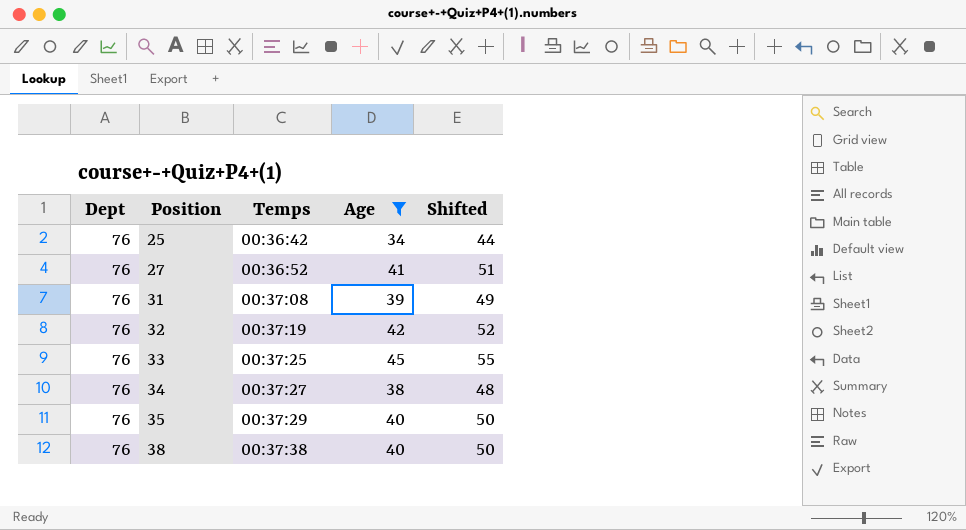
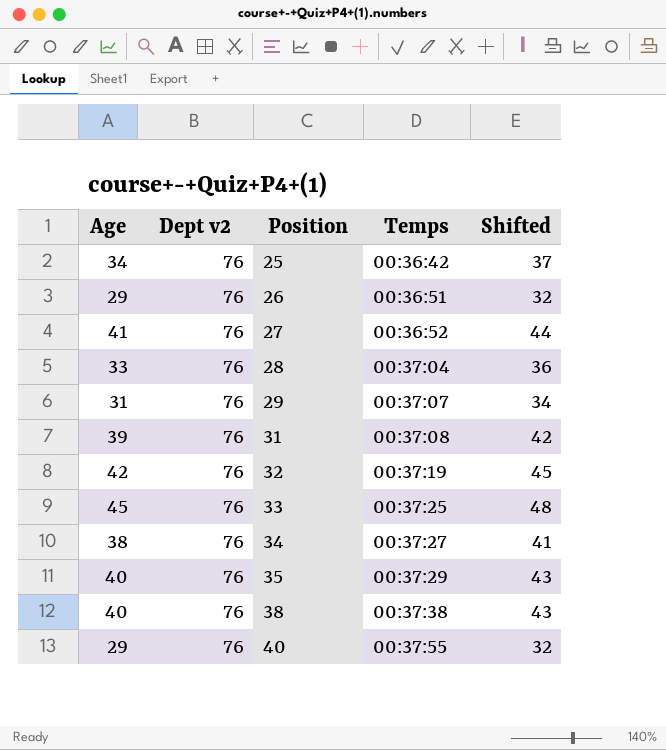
filter: Age >= 34 -> none
column Age | position: 4 -> 1
column name: Dept -> Dept v2
column Shifted | formula: [Age] + 10 -> [Age] + 3

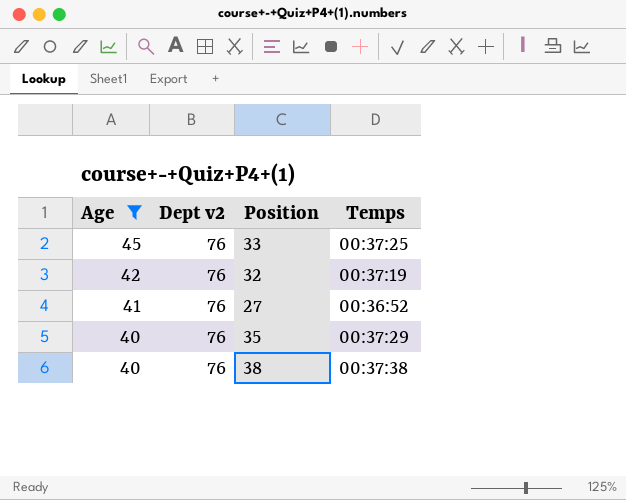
filter: none -> Age >= 40
row order: Position ascending -> Age descending
column Shifted | formula: [Age] + 3 -> none

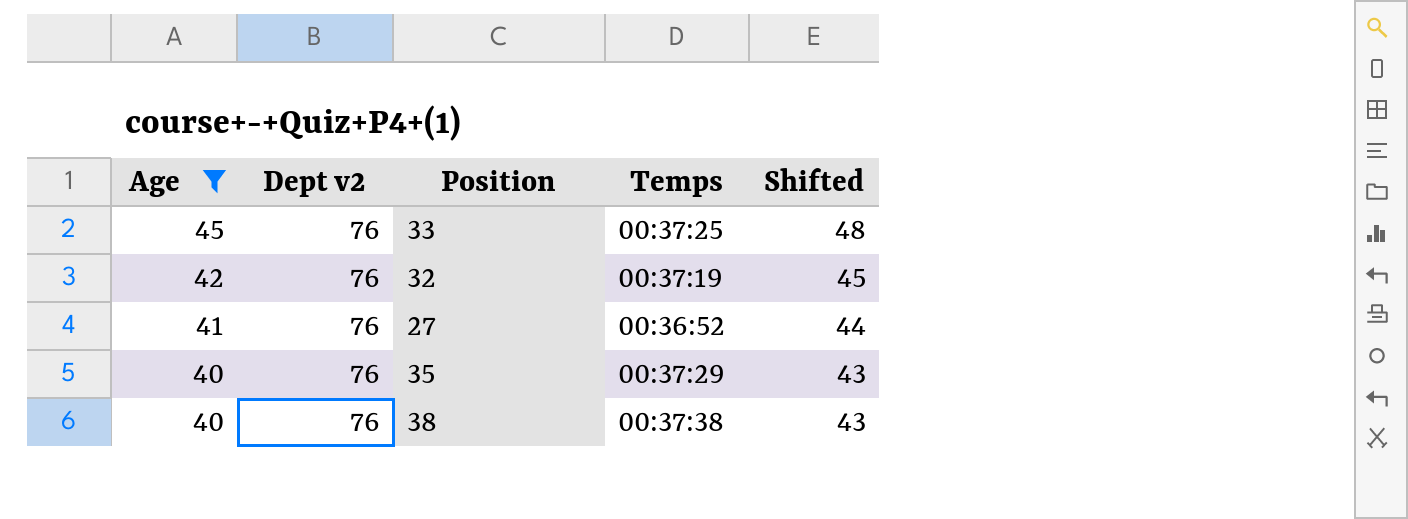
column Shifted | formula: none -> [Age] + 3

